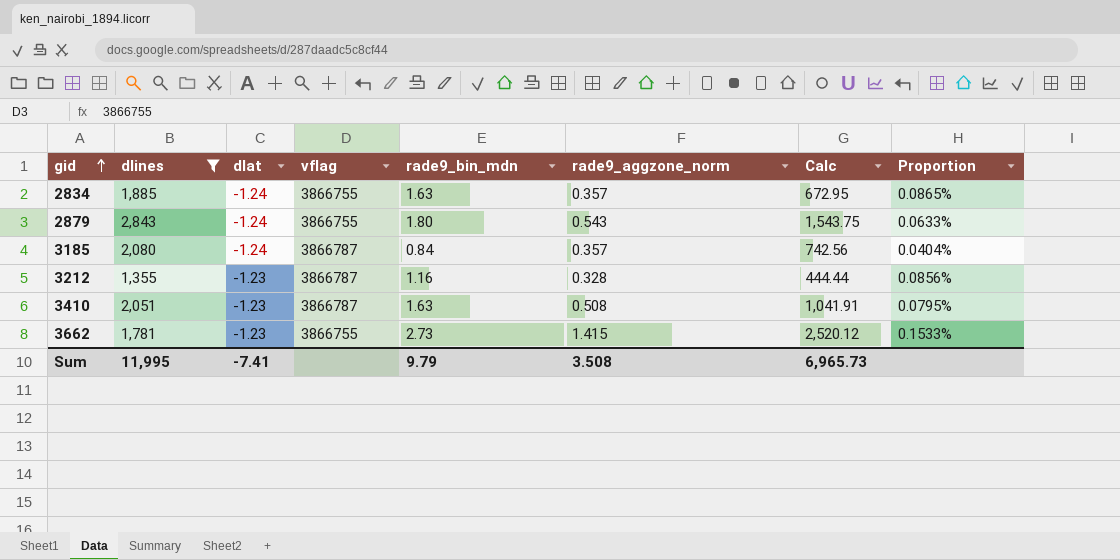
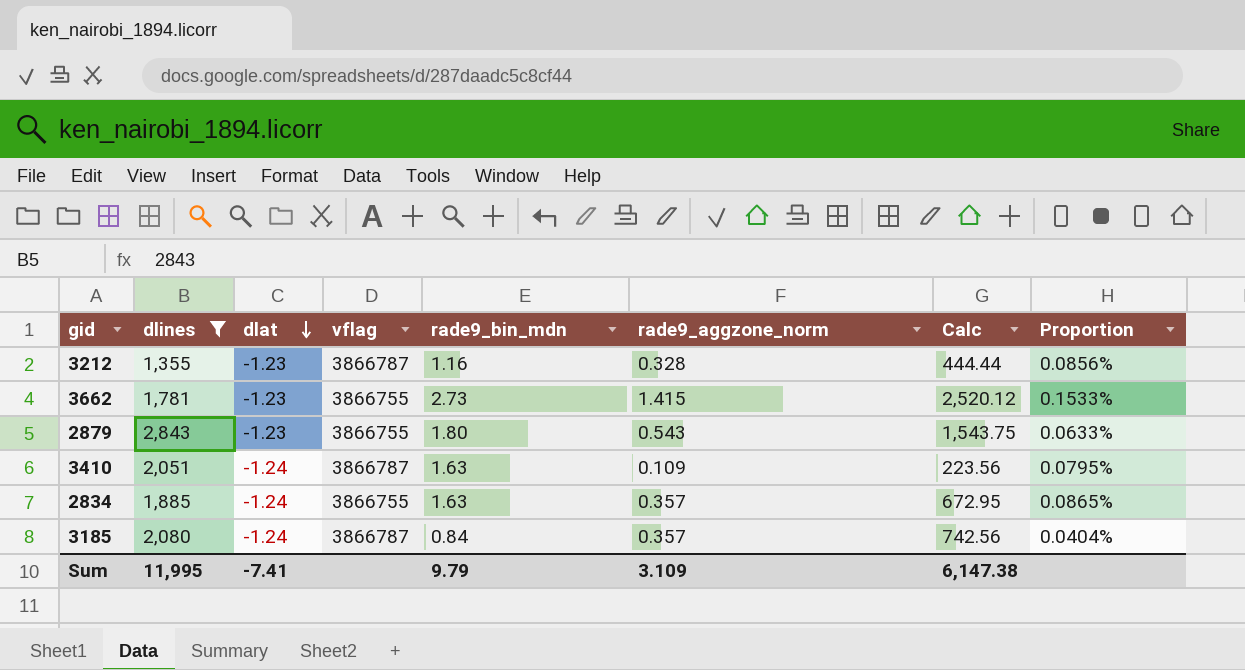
row order: gid ascending -> dlat descending
2879 | dlat: -1.24 -> -1.23
3410 | dlat: -1.23 -> -1.24
3410 | rade9_aggzone_norm: 0.508 -> 0.109
3410 | Calc: 1,041.91 -> 223.56
Sum | rade9_aggzone_norm: 3.508 -> 3.109
Sum | Calc: 6,965.73 -> 6,147.38

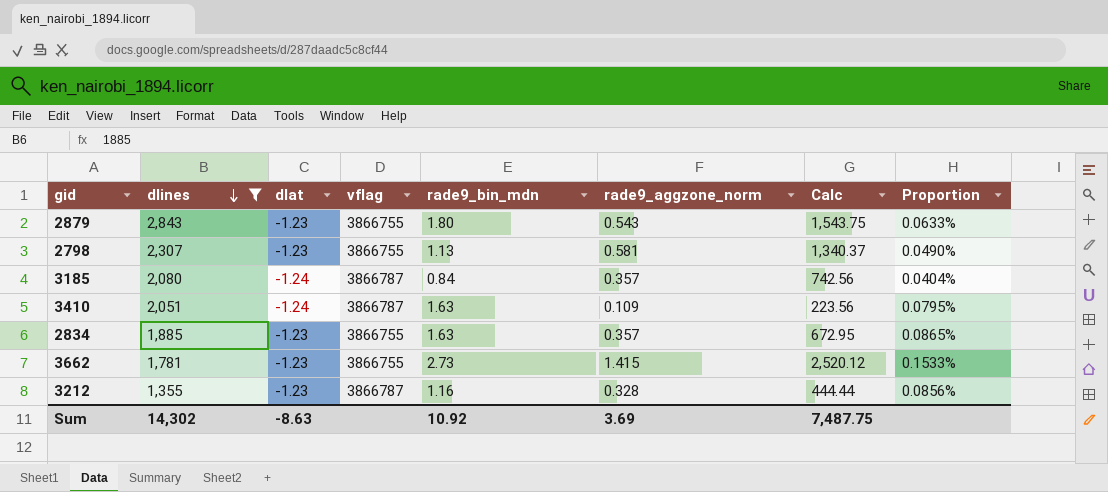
row order: dlat descending -> dlines descending
row 2798: none -> 2,307 | -1.23 | 3866755 | 1.13 | 0.581 | 1,340.37 | 0.0490%
2834 | dlat: -1.24 -> -1.23
Sum | dlines: 11,995 -> 14,302
Sum | dlat: -7.41 -> -8.63
Sum | rade9_bin_mdn: 9.79 -> 10.92
Sum | rade9_aggzone_norm: 3.109 -> 3.69
Sum | Calc: 6,147.38 -> 7,487.75

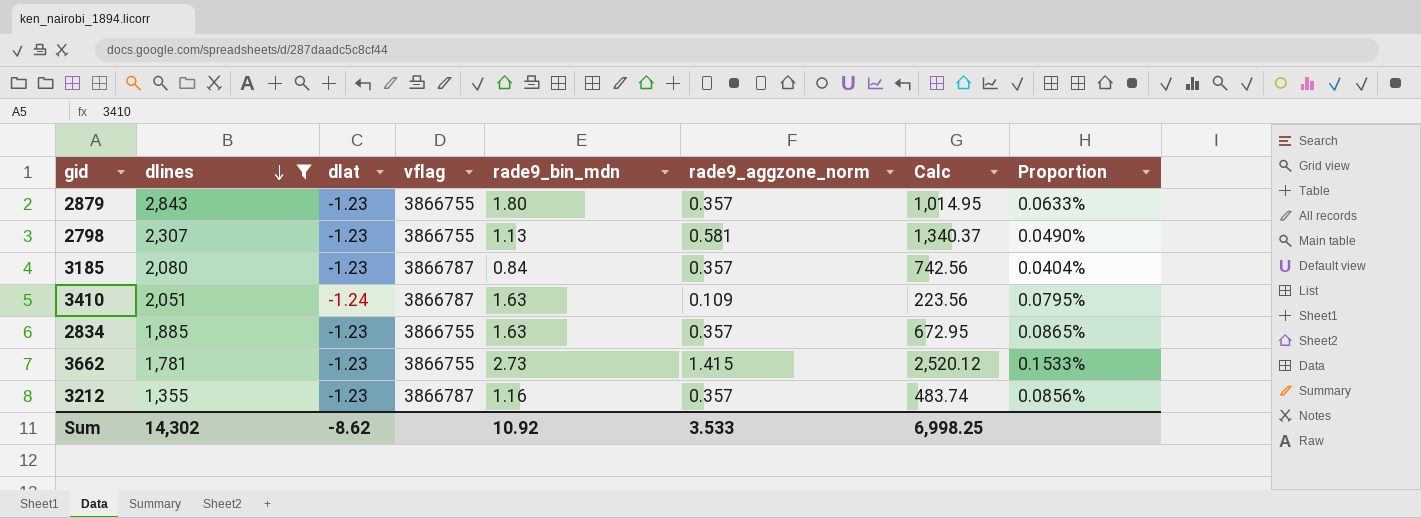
2879 | rade9_aggzone_norm: 0.543 -> 0.357
2879 | Calc: 1,543.75 -> 1,014.95
3185 | dlat: -1.24 -> -1.23
3212 | rade9_aggzone_norm: 0.328 -> 0.357
3212 | Calc: 444.44 -> 483.74
Sum | dlat: -8.63 -> -8.62
Sum | rade9_aggzone_norm: 3.69 -> 3.533
Sum | Calc: 7,487.75 -> 6,998.25

